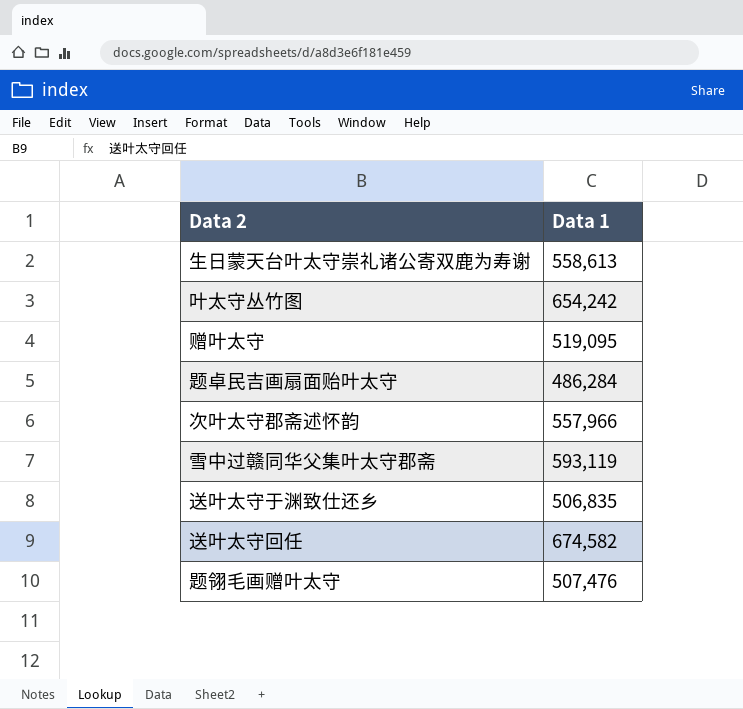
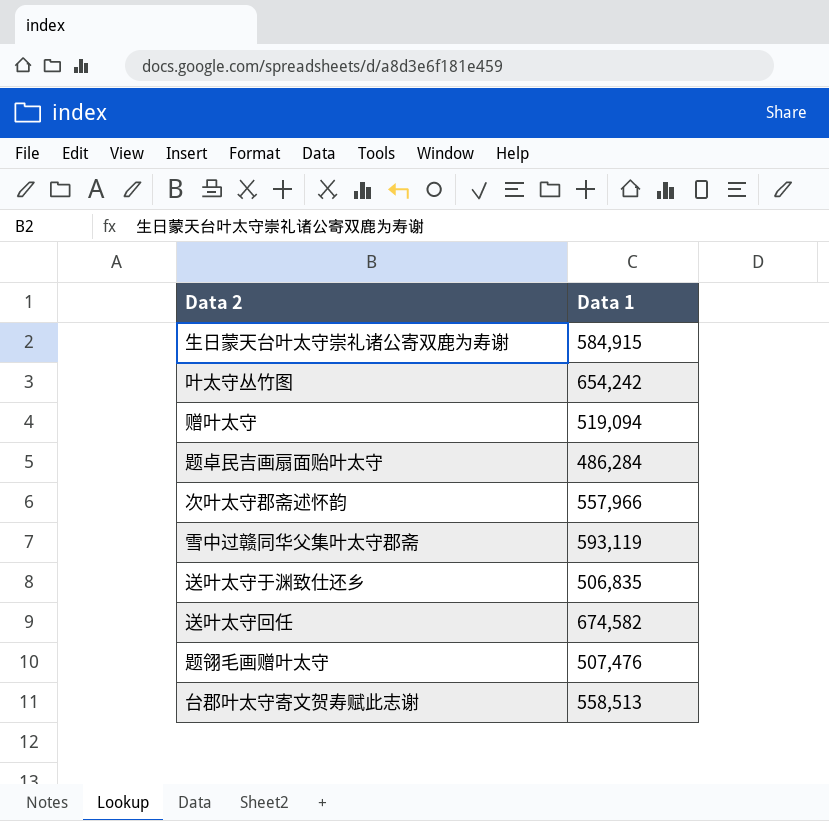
生日蒙天台叶太守崇礼诸公寄双鹿为寿谢 | Data 1: 558,613 -> 584,915
赠叶太守 | Data 1: 519,095 -> 519,094
row 台郡叶太守寄文贺寿赋此志谢: none -> 558,513

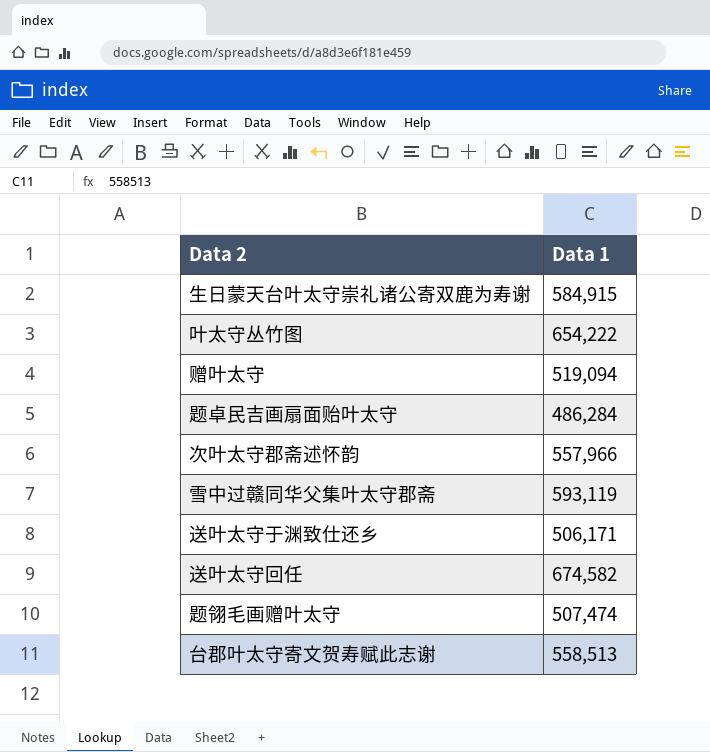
叶太守丛竹图 | Data 1: 654,242 -> 654,222
送叶太守于渊致仕还乡 | Data 1: 506,835 -> 506,171
题翎毛画赠叶太守 | Data 1: 507,476 -> 507,474

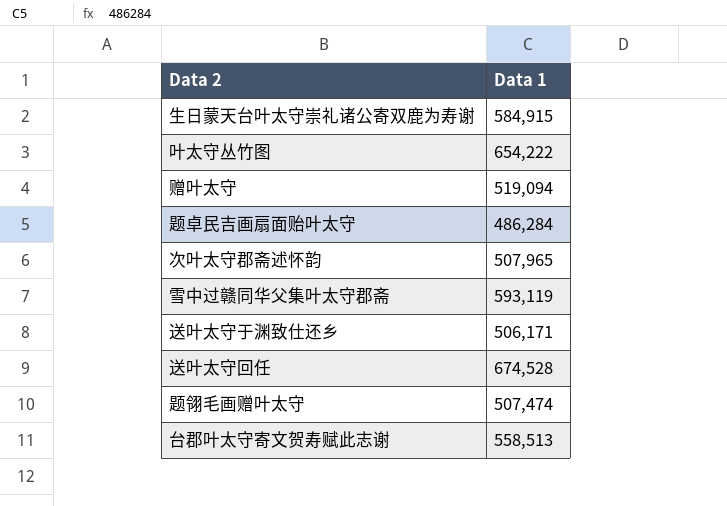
次叶太守郡斋述怀韵 | Data 1: 557,966 -> 507,965
送叶太守回任 | Data 1: 674,582 -> 674,528

